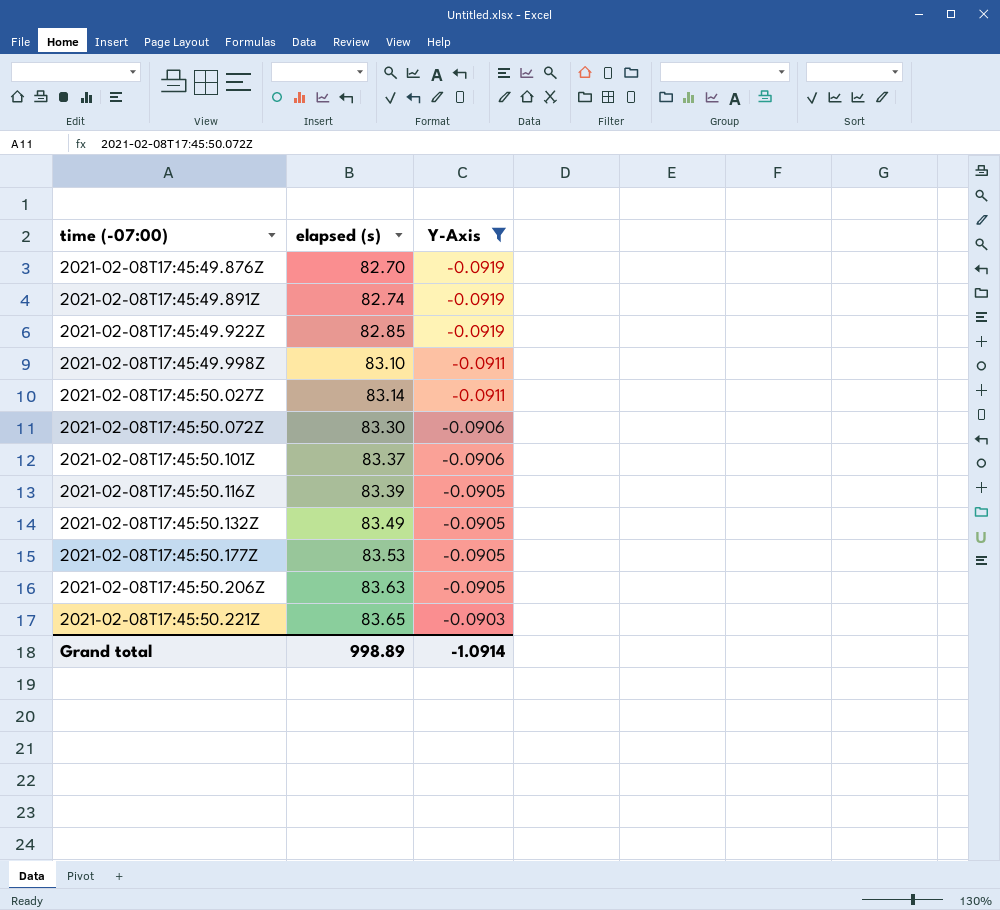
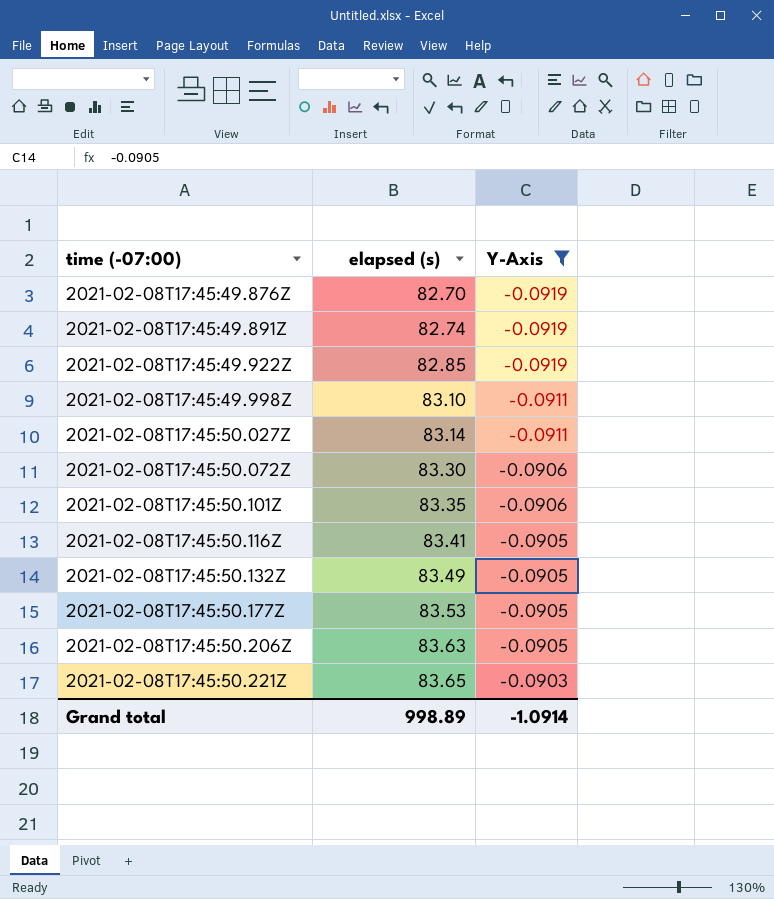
2021-02-08T17:45:50.101Z | elapsed (s): 83.37 -> 83.35
2021-02-08T17:45:50.116Z | elapsed (s): 83.39 -> 83.41

